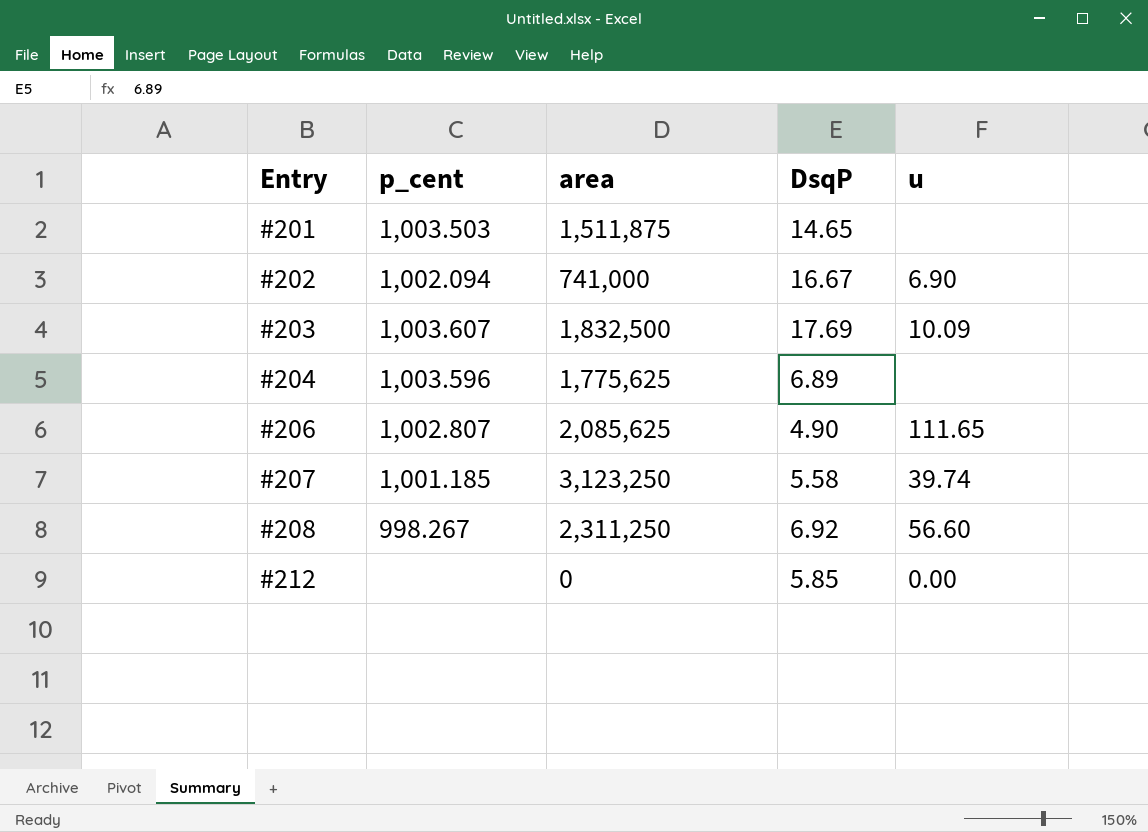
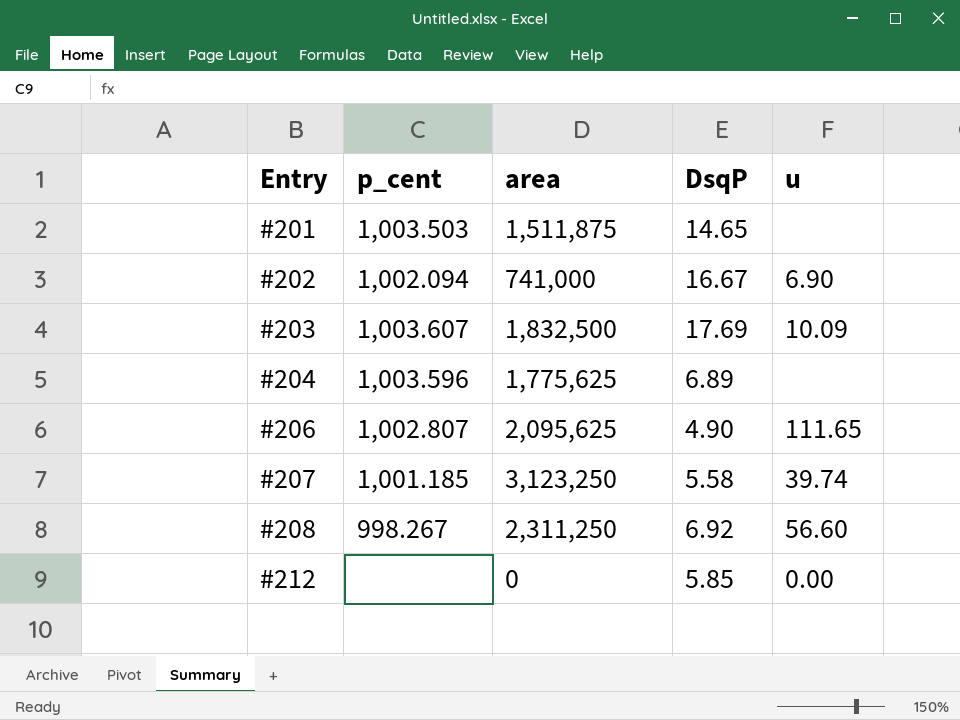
#206 | area: 2,085,625 -> 2,095,625

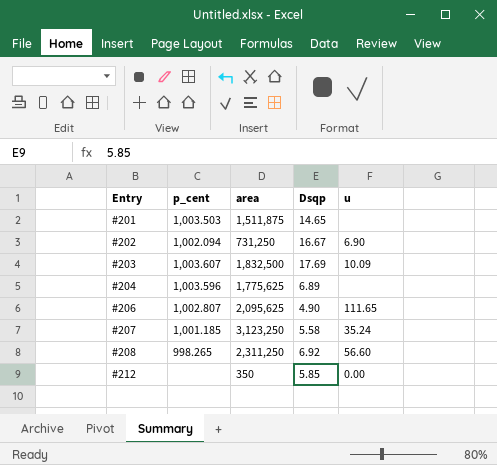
column name: DsqP -> Dsqp
#202 | area: 741,000 -> 731,250
#207 | u: 39.74 -> 35.24
#208 | p_cent: 998.267 -> 998.265
#212 | area: 0 -> 350

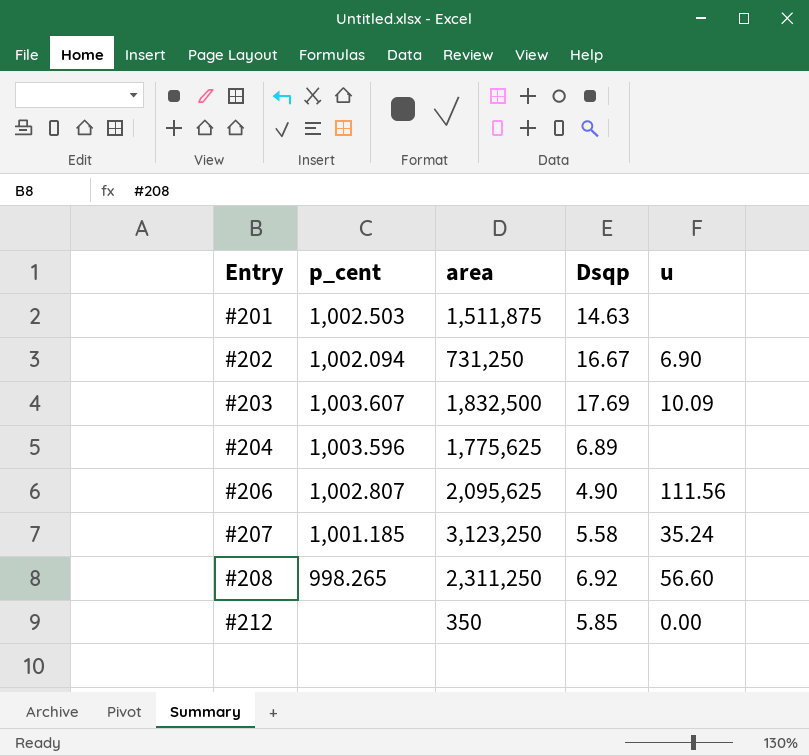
#201 | p_cent: 1,003.503 -> 1,002.503
#201 | Dsqp: 14.65 -> 14.63
#206 | u: 111.65 -> 111.56

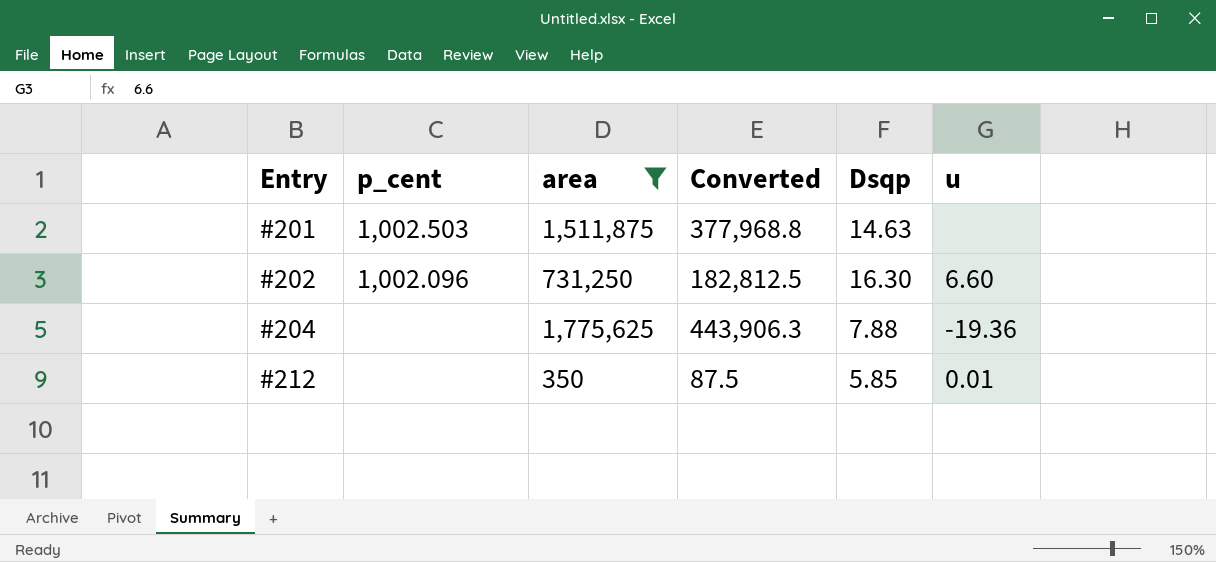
filter: none -> area <= 1,775,625
column Converted | formula: none -> [area] * 0.25
#202 | p_cent: 1,002.094 -> 1,002.096
#202 | Dsqp: 16.67 -> 16.30
#202 | u: 6.90 -> 6.60
#204 | p_cent: 1,003.596 -> none
#204 | Dsqp: 6.89 -> 7.88
#204 | u: none -> -19.36
#212 | u: 0.00 -> 0.01

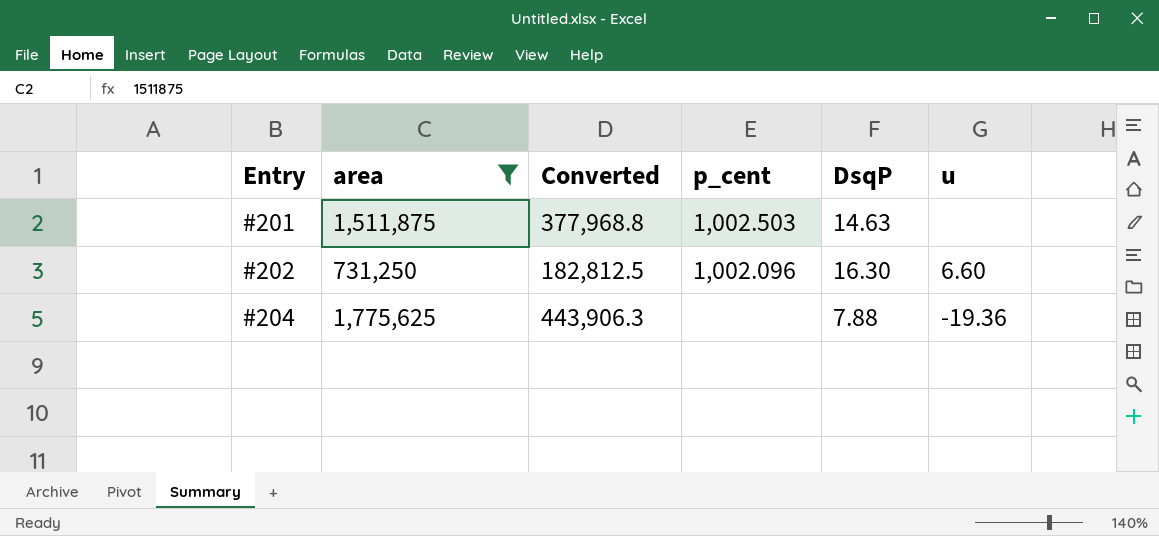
column p_cent | position: 2 -> 4
column name: Dsqp -> DsqP
row #212: none | 350 | 87.5 | 5.85 | 0.01 -> none

